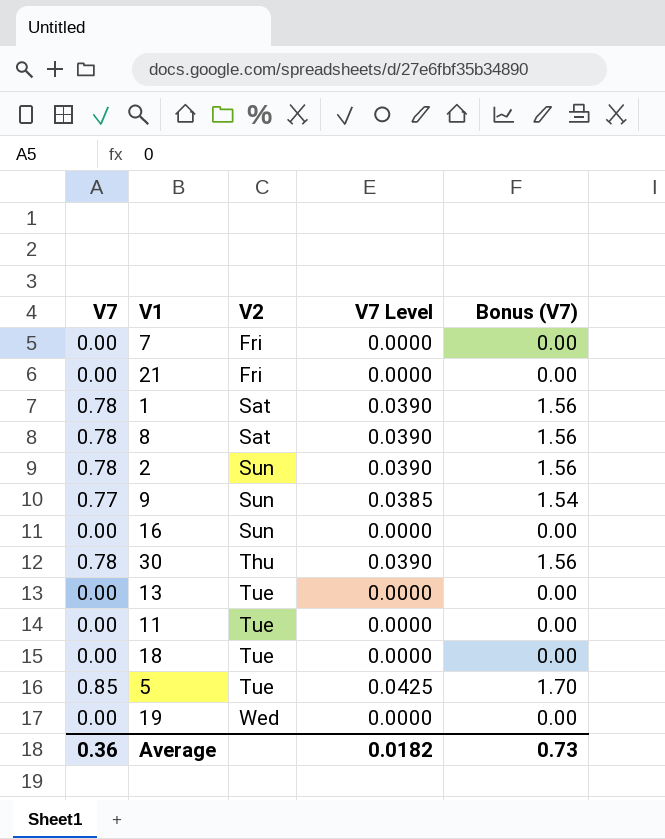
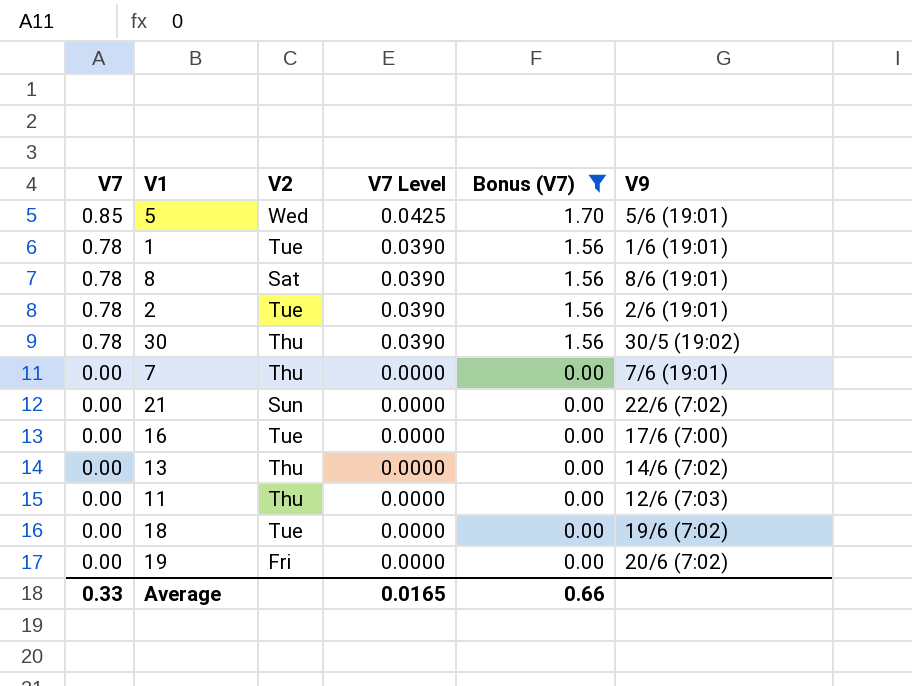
filter: none -> Bonus (V7) != 1.54
row order: V2 ascending -> V7 descending
column V9 | position: none -> 6
5 | V2: Tue -> Wed
1 | V2: Sat -> Tue
2 | V2: Sun -> Tue
7 | V2: Fri -> Thu
21 | V2: Fri -> Sun
16 | V2: Sun -> Tue
13 | V2: Tue -> Thu
11 | V2: Tue -> Thu
19 | V2: Wed -> Fri
Average | V7: 0.36 -> 0.33
Average | V7 Level: 0.0182 -> 0.0165
Average | Bonus (V7): 0.73 -> 0.66

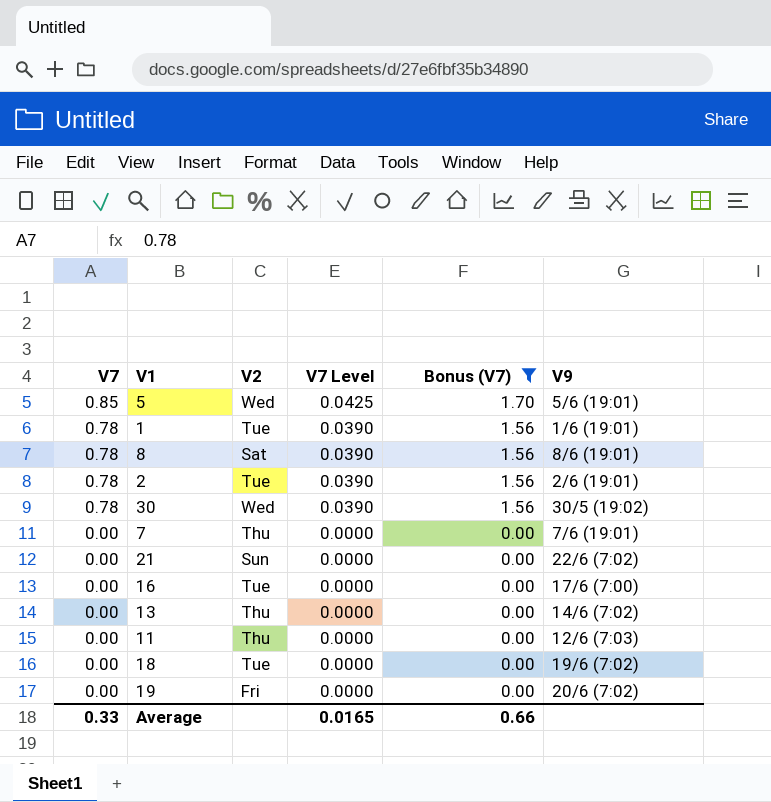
30 | V2: Thu -> Wed

